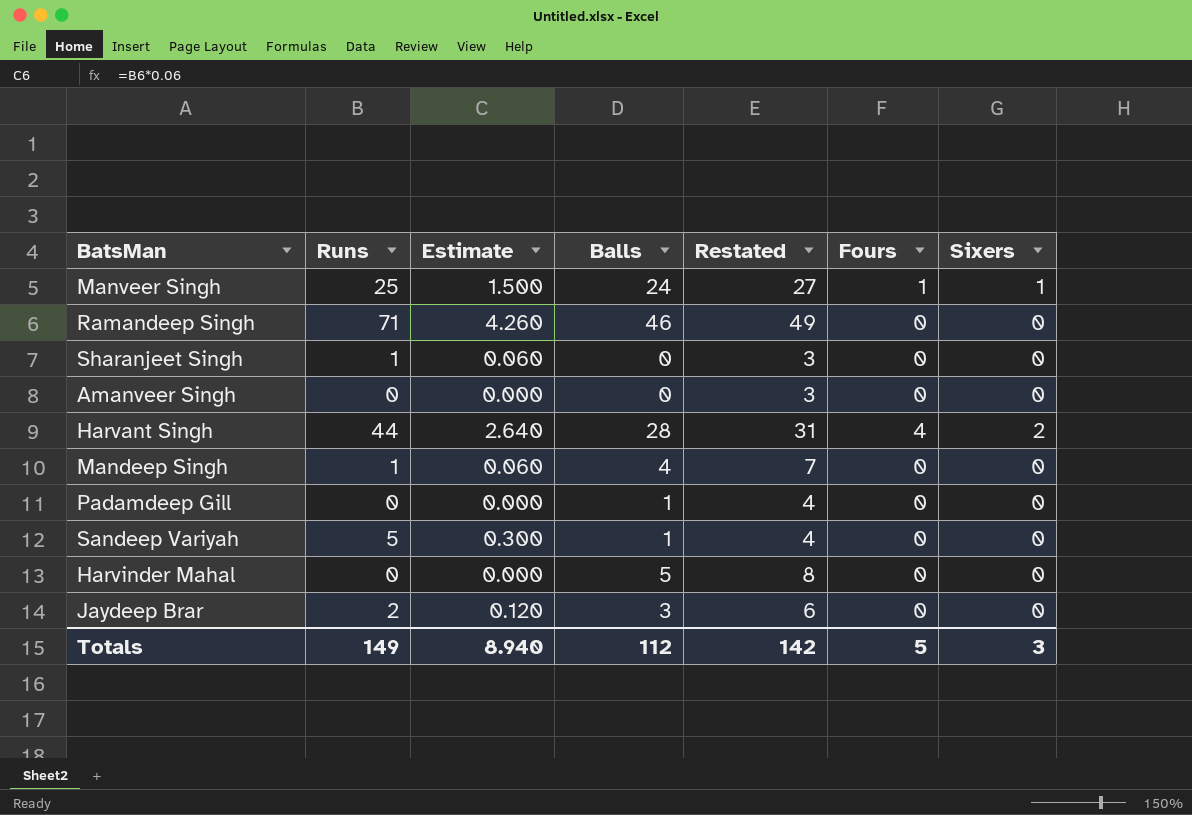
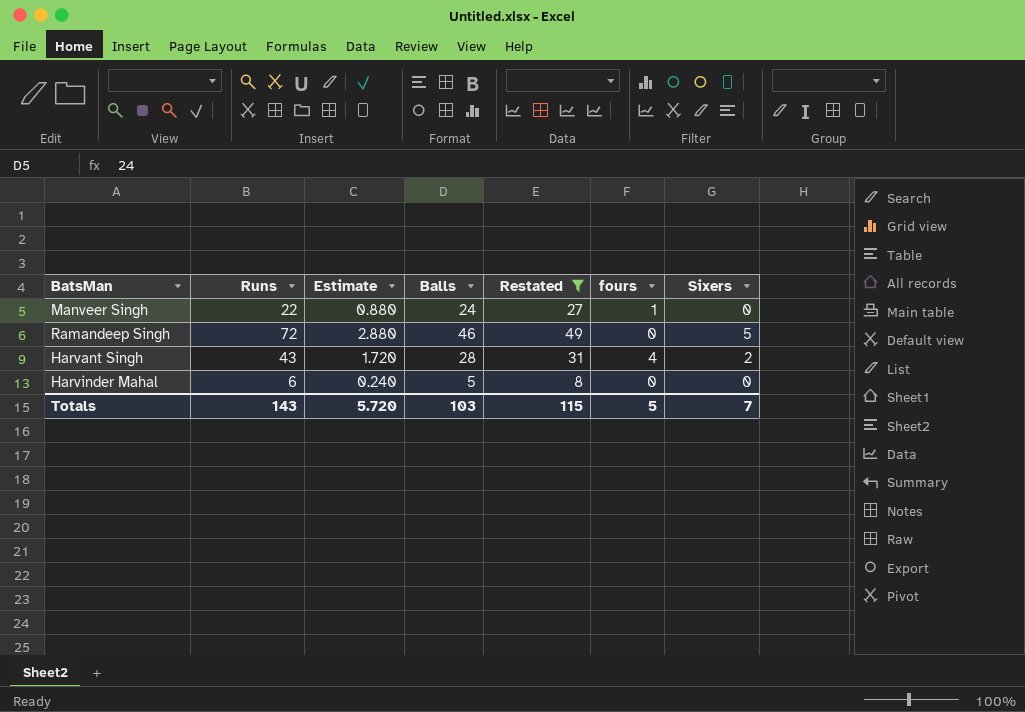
filter: none -> Restated >= 8
column Estimate | formula: [Runs] * 0.06 -> [Runs] * 0.04
column name: Fours -> fours
Manveer Singh | Runs: 25 -> 22
Manveer Singh | Sixers: 1 -> 0
Ramandeep Singh | Runs: 71 -> 72
Ramandeep Singh | Sixers: 0 -> 5
Harvant Singh | Runs: 44 -> 43
Harvinder Mahal | Runs: 0 -> 6
Totals | Runs: 149 -> 143
Totals | Estimate: 8.940 -> 5.720
Totals | Balls: 112 -> 103
Totals | Restated: 142 -> 115
Totals | Sixers: 3 -> 7

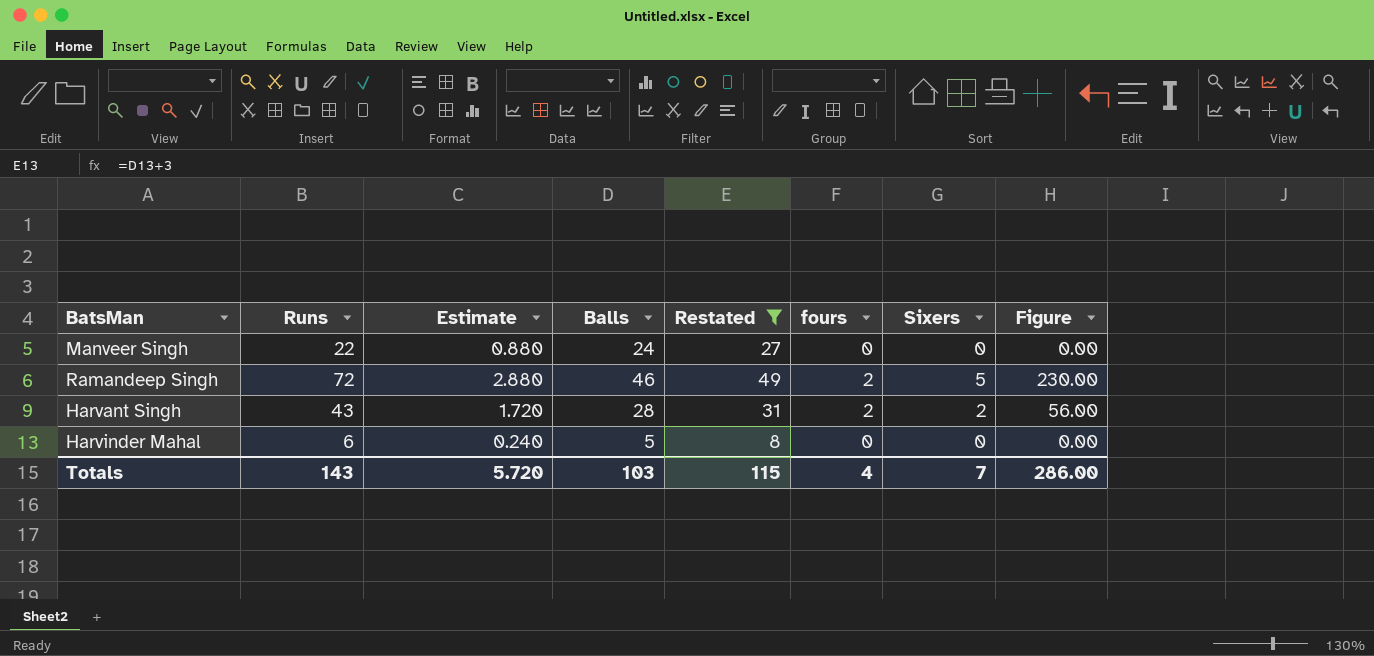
column Figure | formula: none -> [Balls] * [Sixers]
Manveer Singh | fours: 1 -> 0
Ramandeep Singh | fours: 0 -> 2
Harvant Singh | fours: 4 -> 2
Totals | fours: 5 -> 4

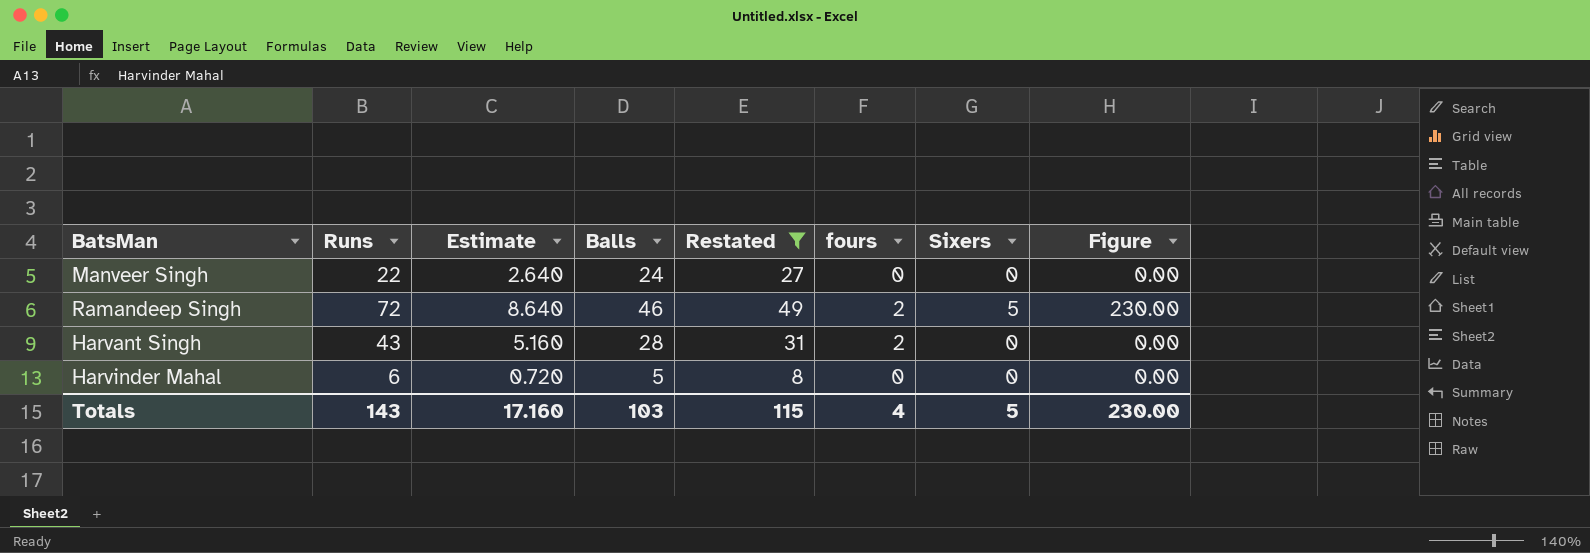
column Estimate | formula: [Runs] * 0.04 -> [Runs] * 0.12
Harvant Singh | Sixers: 2 -> 0
Harvant Singh | Figure: 56.00 -> 0.00
Totals | Estimate: 5.720 -> 17.160
Totals | Sixers: 7 -> 5
Totals | Figure: 286.00 -> 230.00

